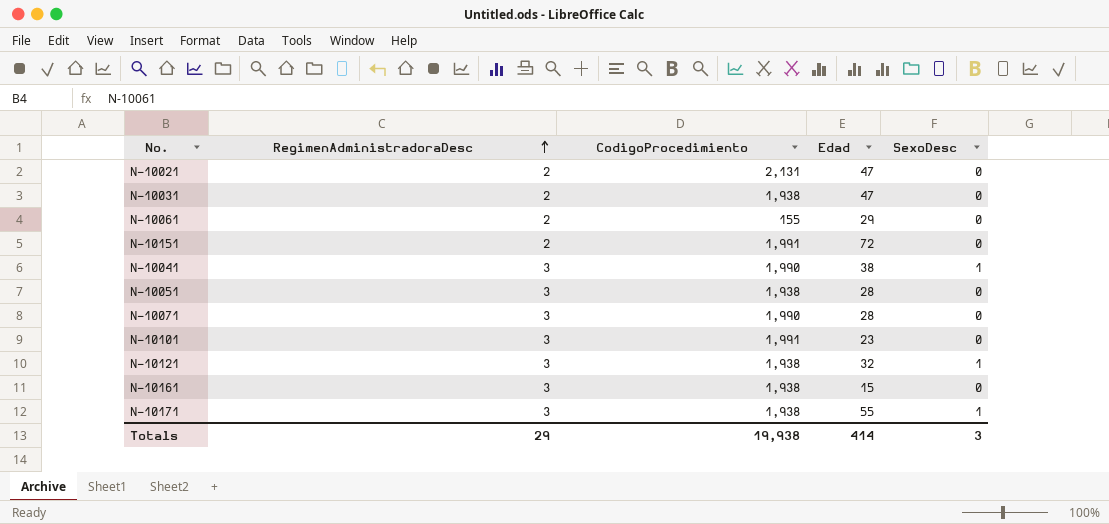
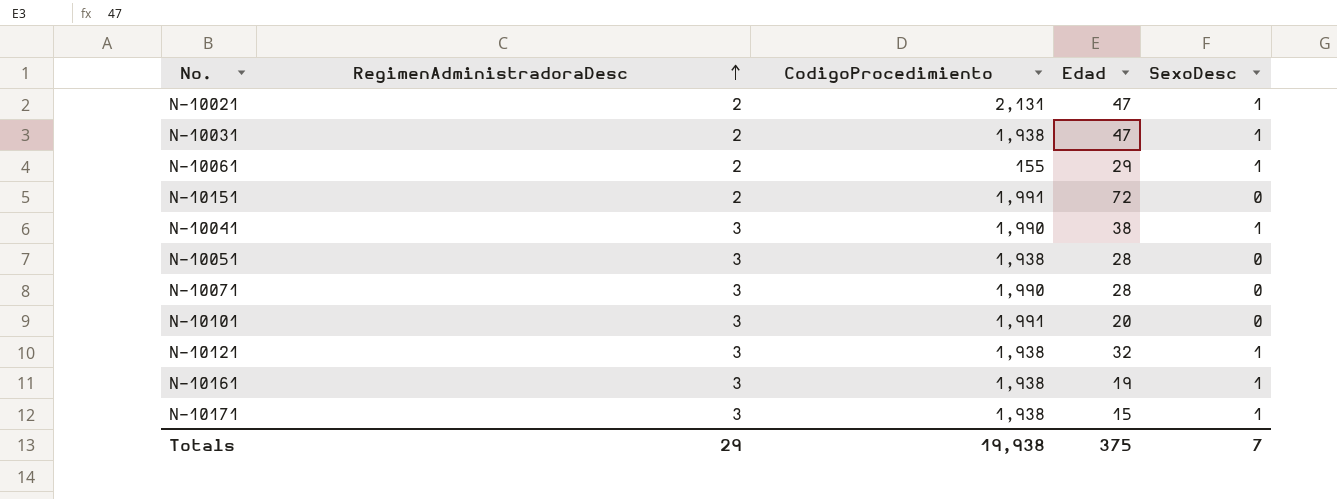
N-10021 | SexoDesc: 0 -> 1
N-10031 | SexoDesc: 0 -> 1
N-10061 | SexoDesc: 0 -> 1
N-10101 | Edad: 23 -> 20
N-10161 | Edad: 15 -> 19
N-10161 | SexoDesc: 0 -> 1
N-10171 | Edad: 55 -> 15
Totals | Edad: 414 -> 375
Totals | SexoDesc: 3 -> 7

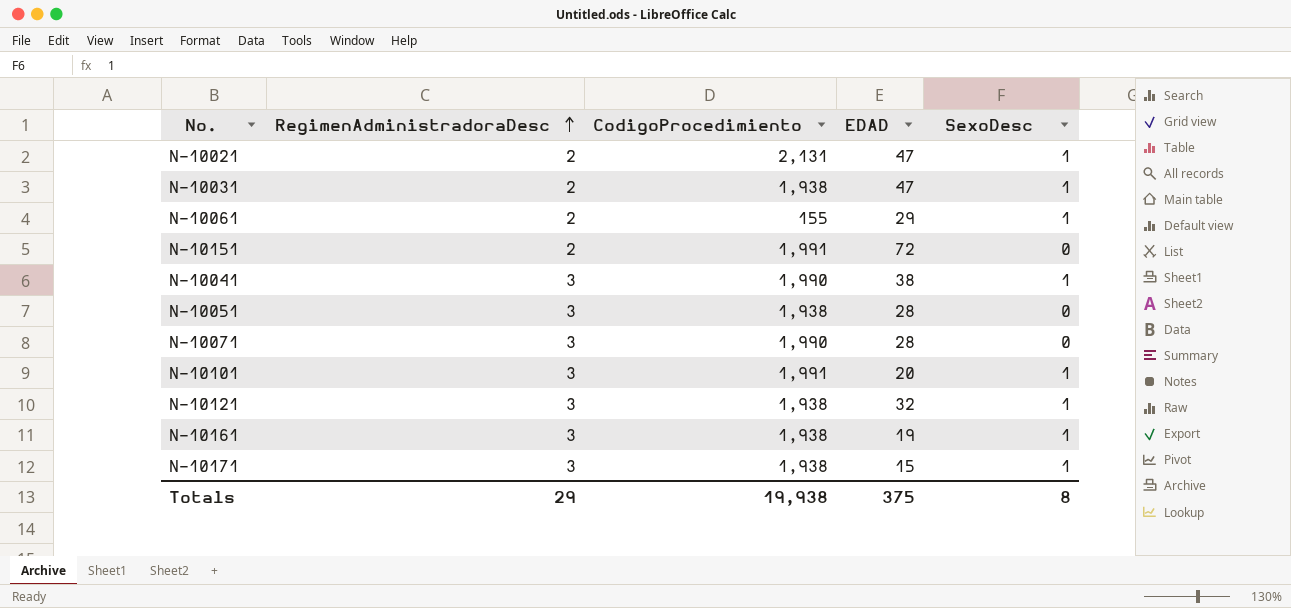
column name: Edad -> EDAD
N-10101 | SexoDesc: 0 -> 1
Totals | SexoDesc: 7 -> 8

